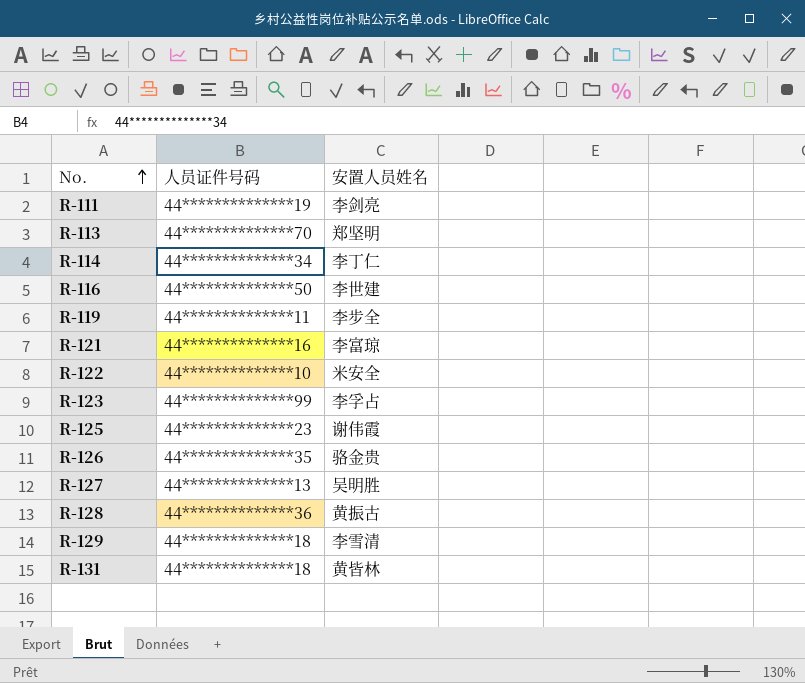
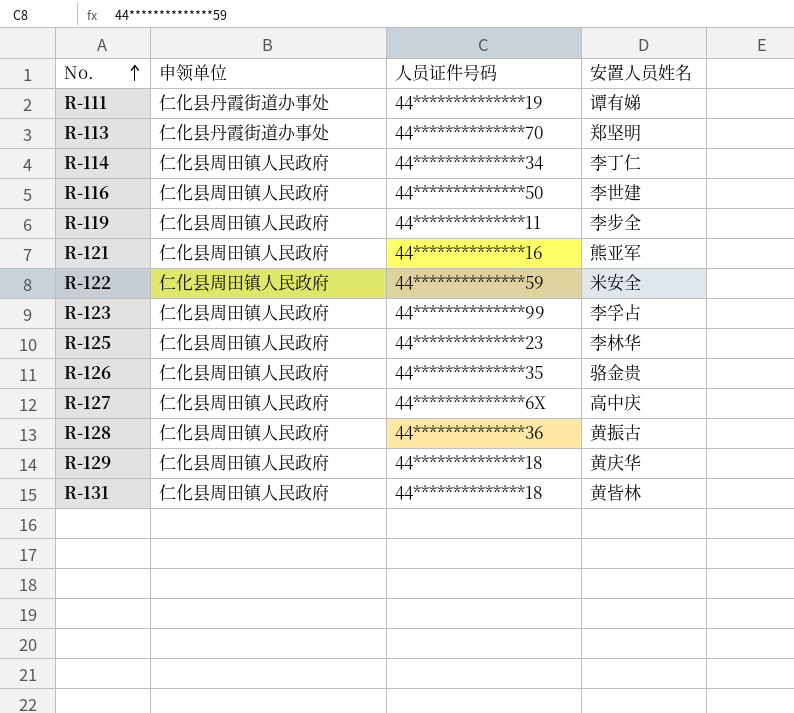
column 申领单位 | position: none -> 2
R-111 | 安置人员姓名: 李剑亮 -> 谭有娣
R-121 | 安置人员姓名: 李富琼 -> 熊亚军
R-122 | 人员证件号码: 44**************10 -> 44**************59
R-125 | 安置人员姓名: 谢伟霞 -> 李林华
R-127 | 人员证件号码: 44**************13 -> 44**************6X
R-127 | 安置人员姓名: 吴明胜 -> 高中庆
R-129 | 安置人员姓名: 李雪清 -> 黄庆华

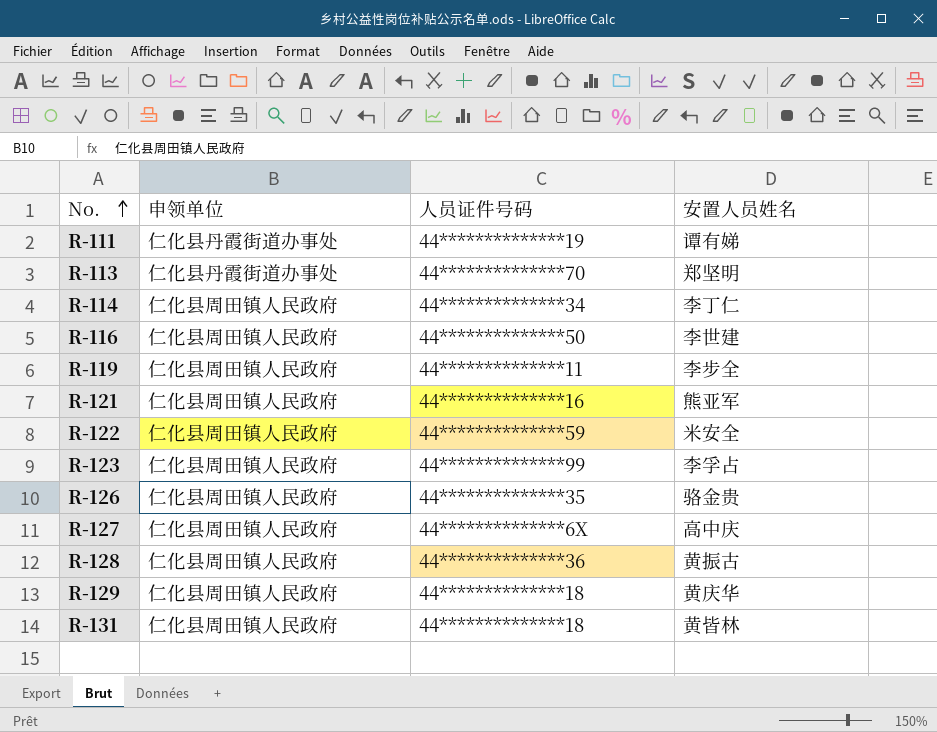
row R-125: 仁化县周田镇人民政府 | 44**************23 | 李林华 -> none

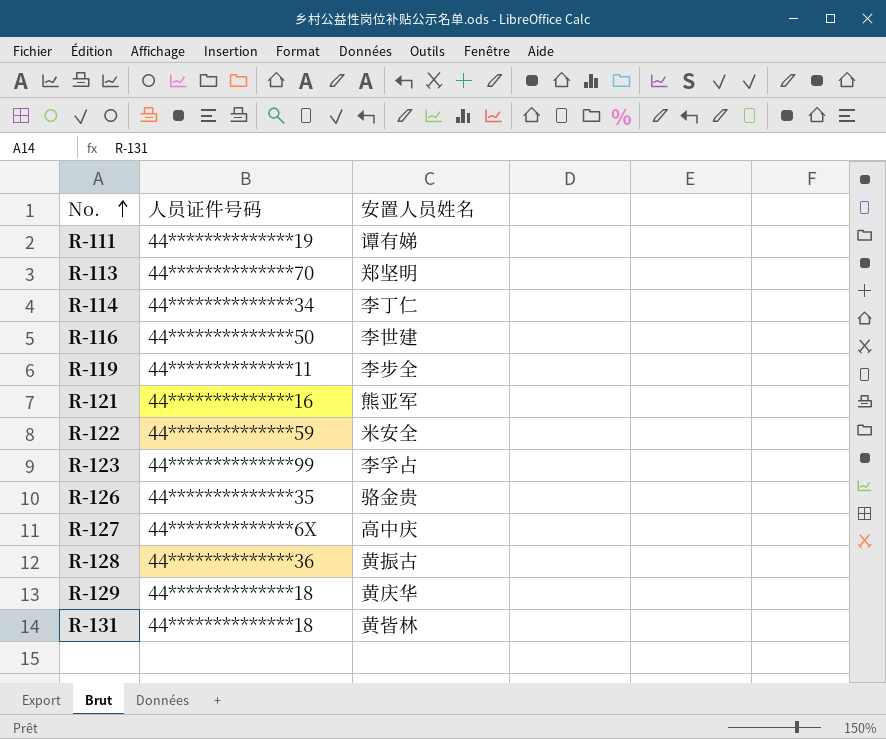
column 申领单位 | position: 2 -> none

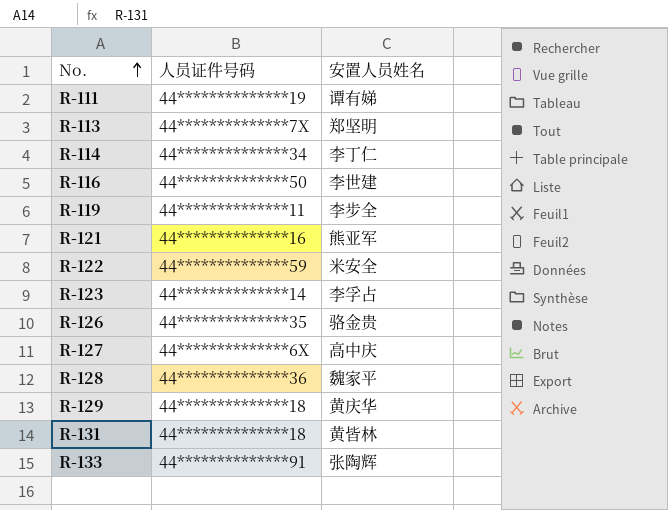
R-113 | 人员证件号码: 44**************70 -> 44**************7X
R-123 | 人员证件号码: 44**************99 -> 44**************14
R-128 | 安置人员姓名: 黄振古 -> 魏家平
row R-133: none -> 44**************91 | 张陶辉

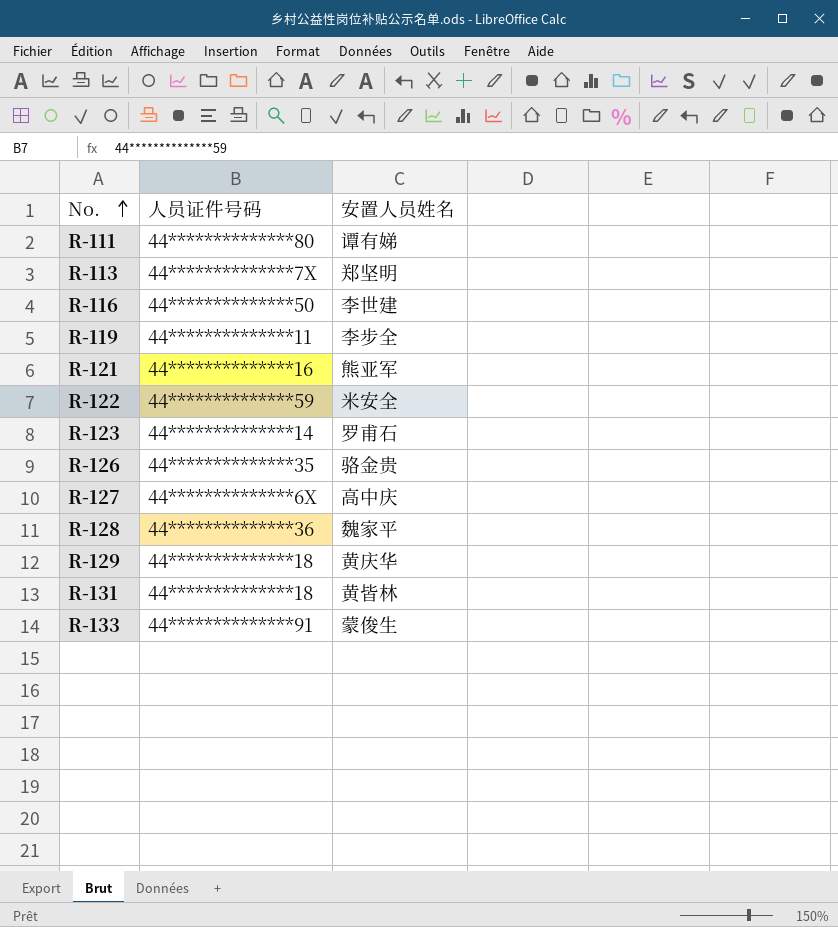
row R-114: 44**************34 | 李丁仁 -> none
R-111 | 人员证件号码: 44**************19 -> 44**************80
R-123 | 安置人员姓名: 李孚占 -> 罗甫石
R-133 | 安置人员姓名: 张陶辉 -> 蒙俊生

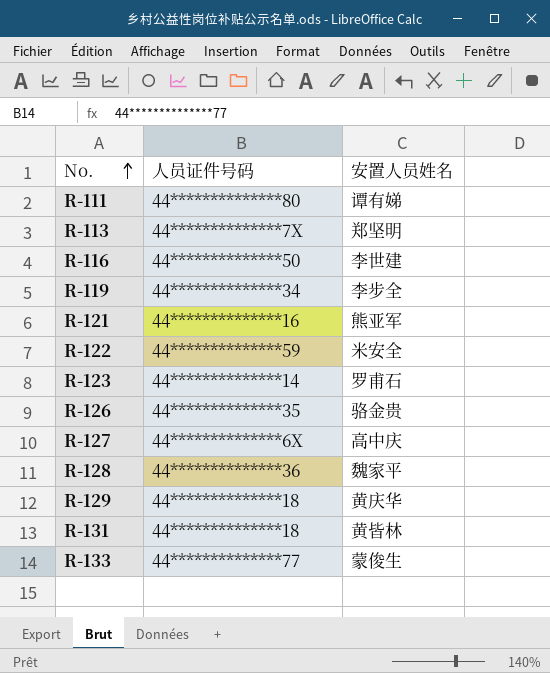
R-119 | 人员证件号码: 44**************11 -> 44**************34
R-133 | 人员证件号码: 44**************91 -> 44**************77

